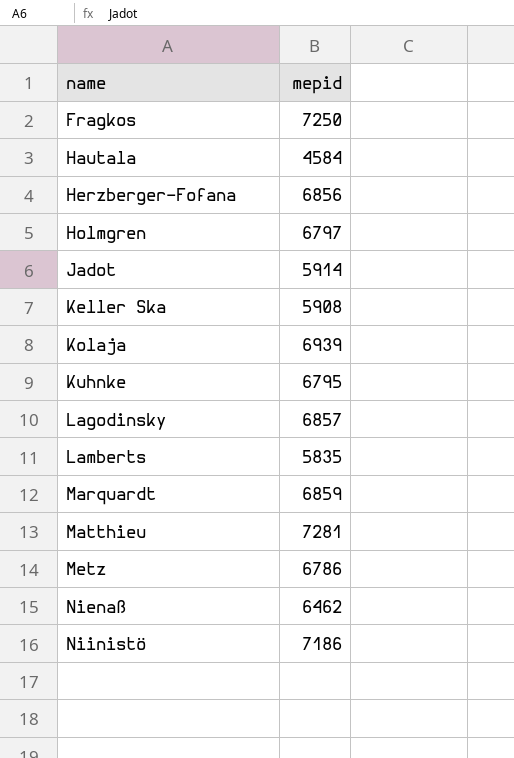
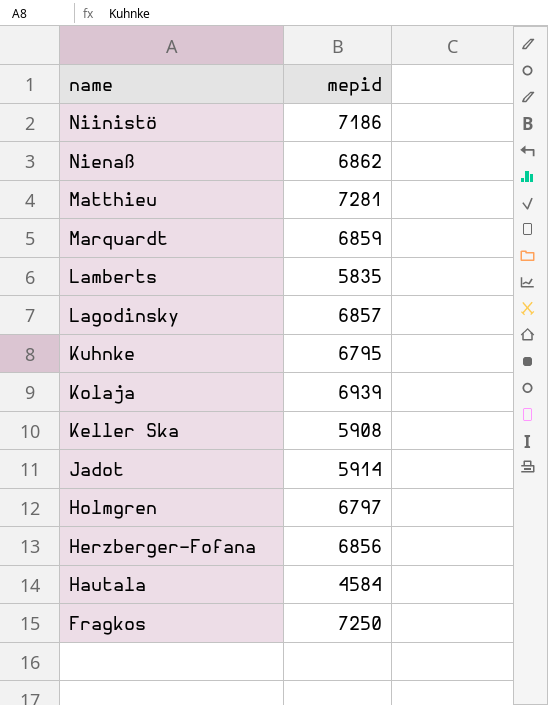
row order: name ascending -> name descending
row Metz: 6786 -> none
Nienaß | mepid: 6462 -> 6862

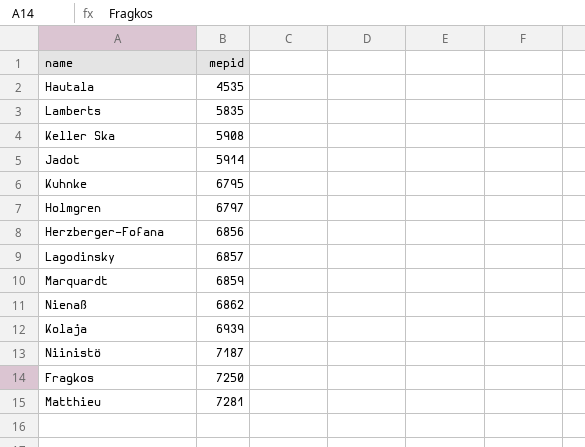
row order: name descending -> mepid ascending
Hautala | mepid: 4584 -> 4535
Niinistö | mepid: 7186 -> 7187

